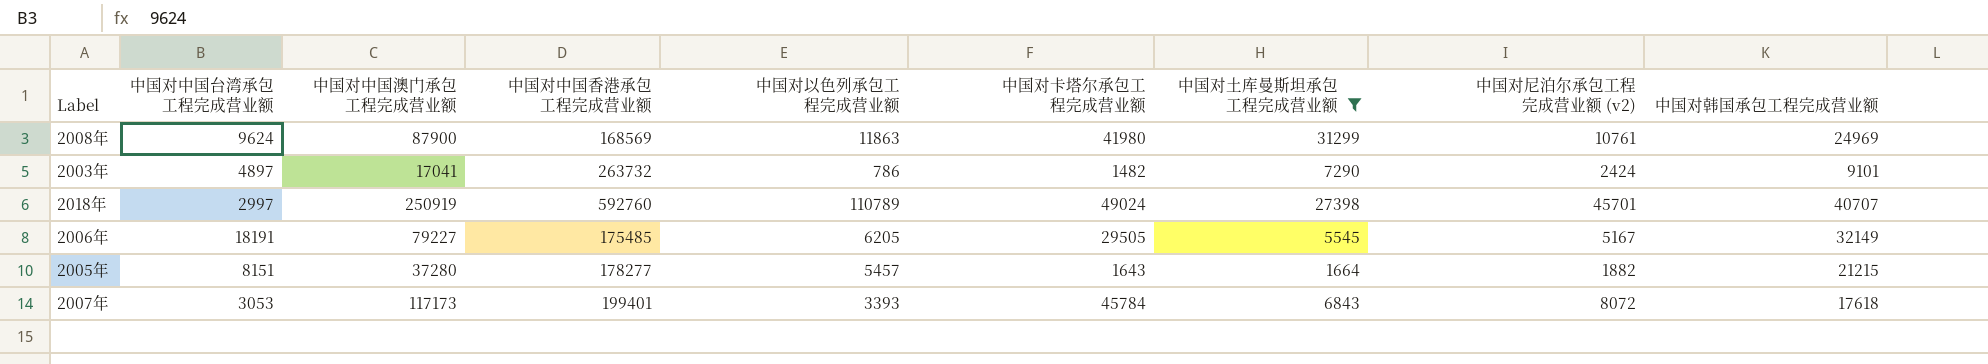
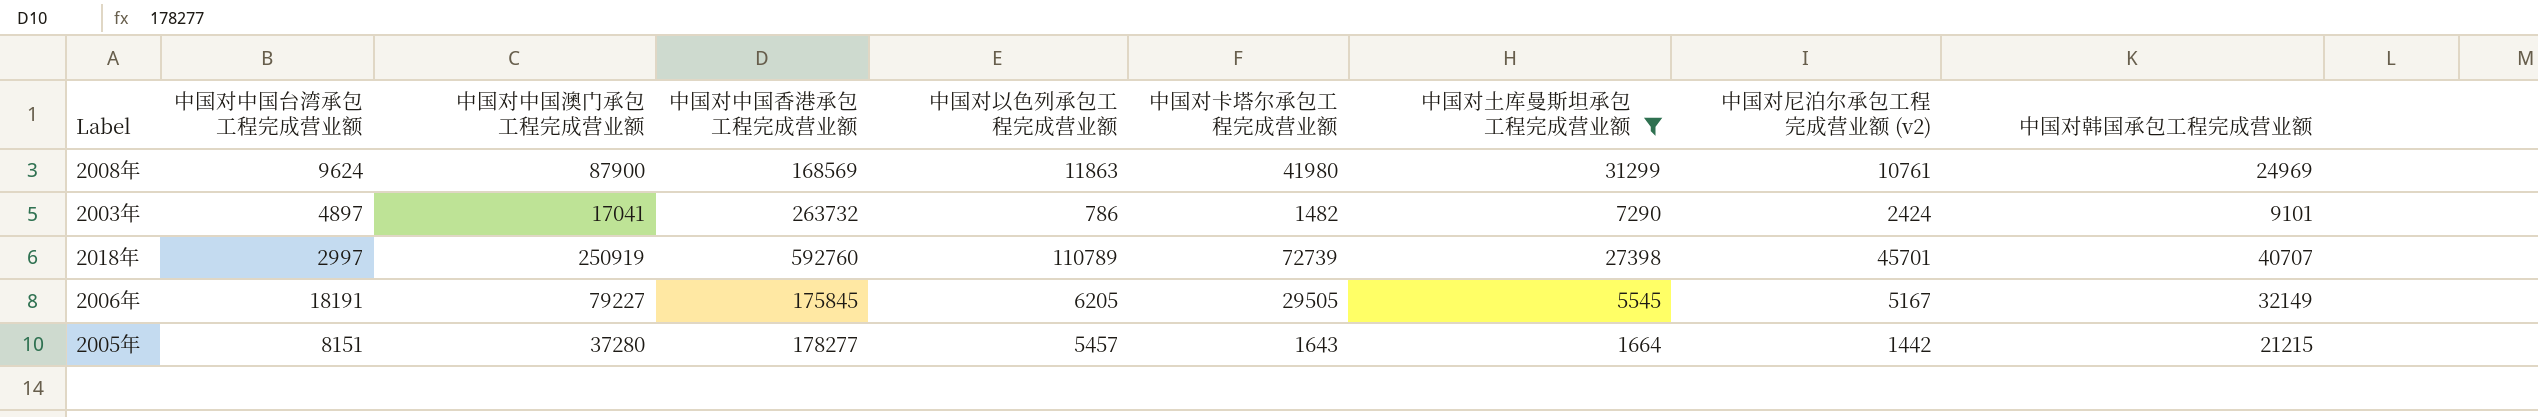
row 2007年: 3053 | 117173 | 199401 | 3393 | 45784 | 6843 | 8072 | 17618 -> none
2018年 | 中国对卡塔尔承包工程完成营业额: 49024 -> 72739
2006年 | 中国对中国香港承包工程完成营业额: 175485 -> 175845
2005年 | 中国对尼泊尔承包工程完成营业额 (v2): 1882 -> 1442

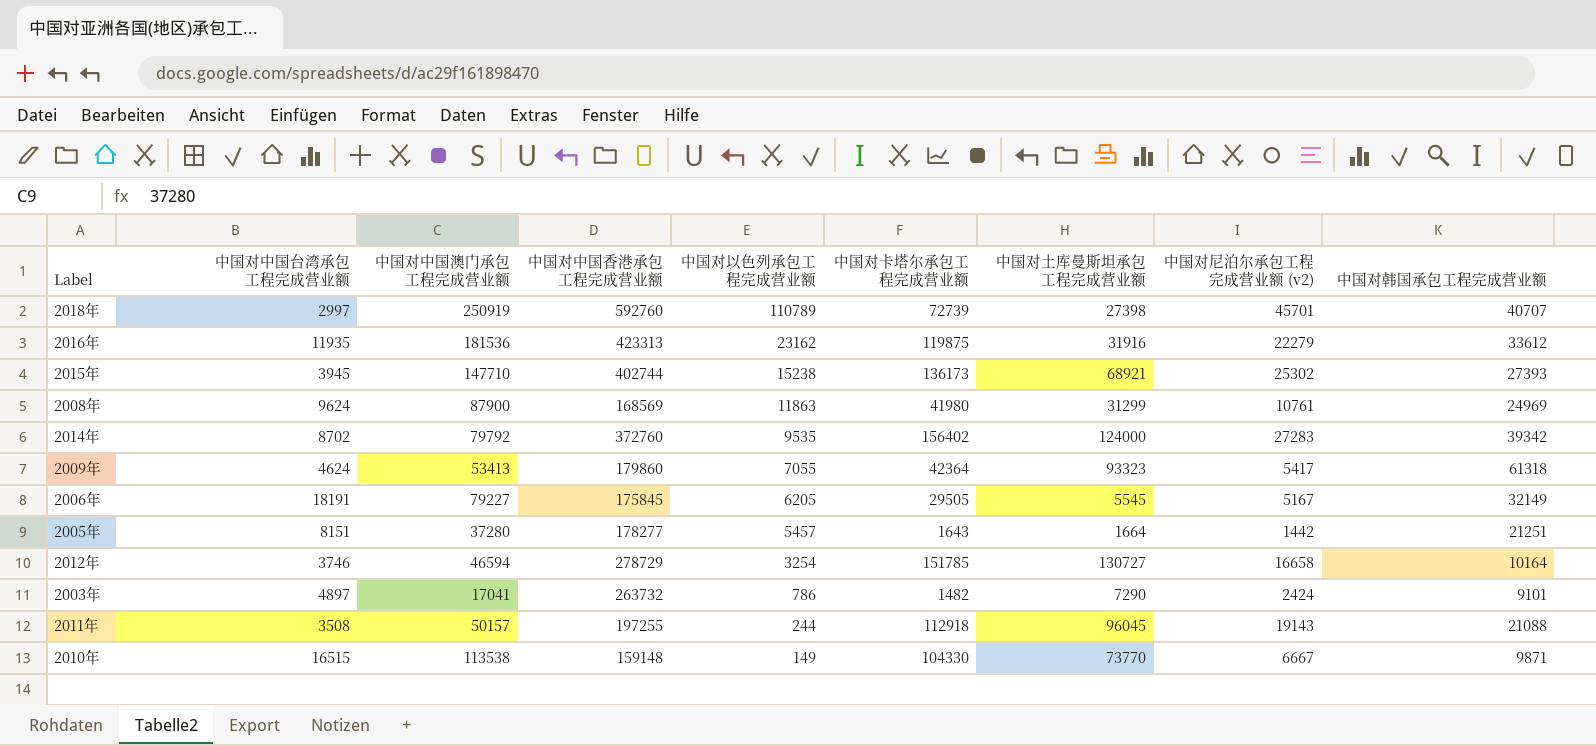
filter: 中国对土库曼斯坦承包工程完成营业额 <= 31299 -> none
row order: none -> 中国对以色列承包工程完成营业额 descending
2005年 | 中国对韩国承包工程完成营业额: 21215 -> 21251

